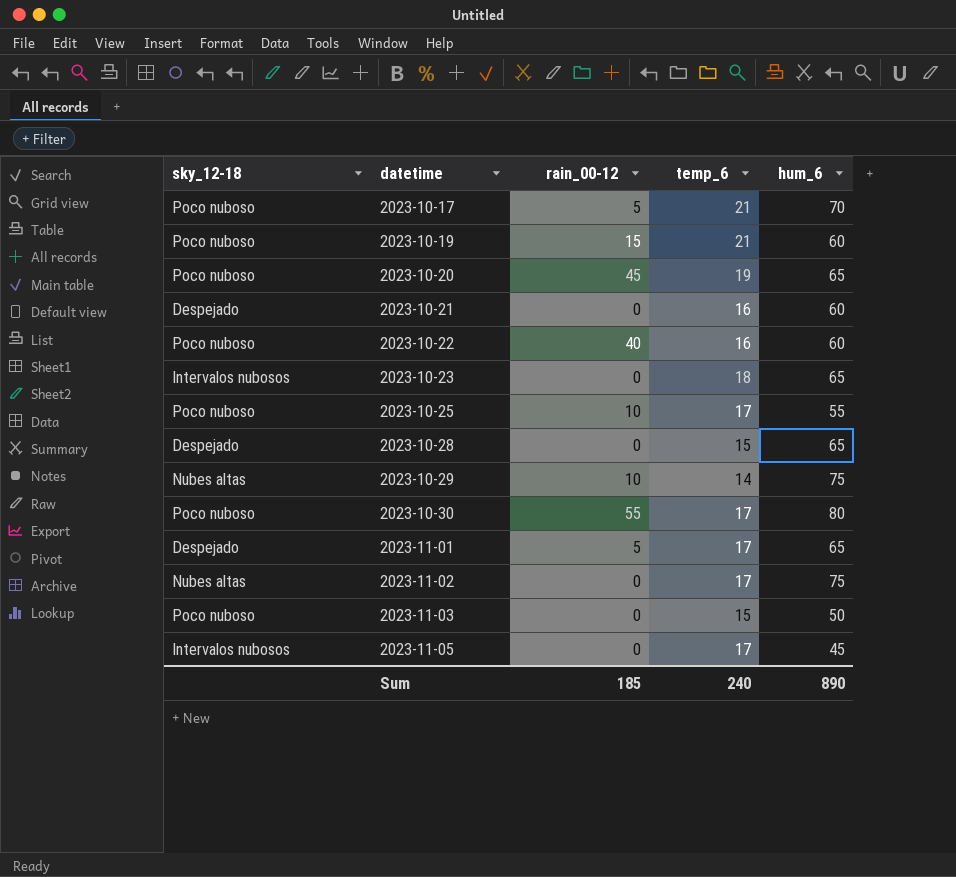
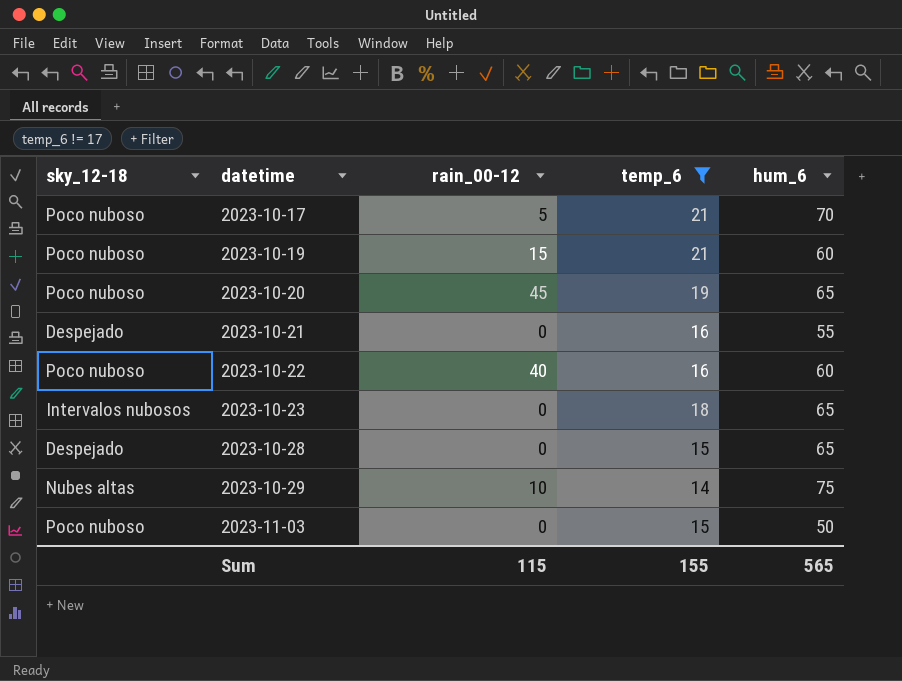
filter: none -> temp_6 != 17
2023-10-21 | hum_6: 60 -> 55
Sum | rain_00-12: 185 -> 115
Sum | temp_6: 240 -> 155
Sum | hum_6: 890 -> 565

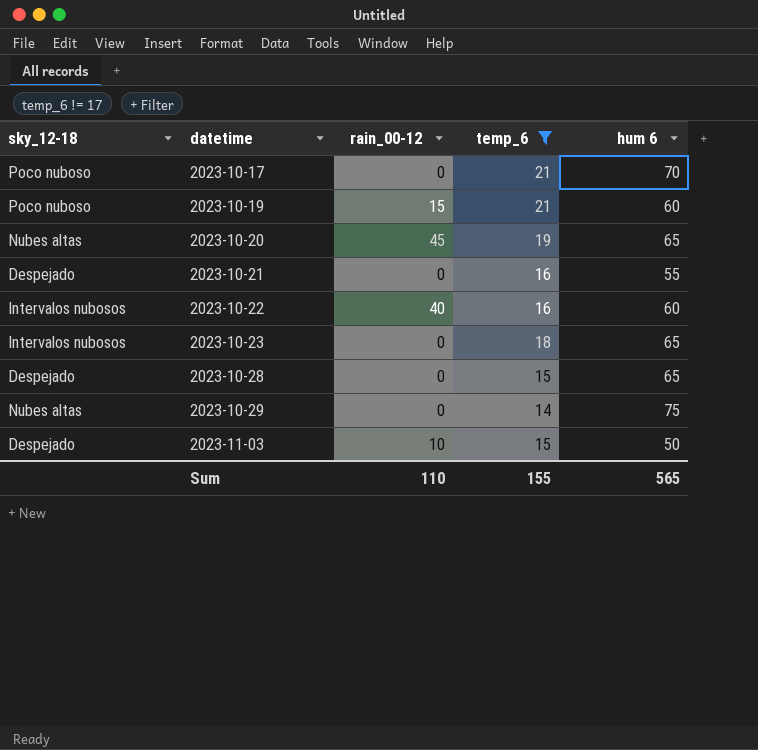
column name: hum_6 -> hum 6
2023-10-17 | rain_00-12: 5 -> 0
2023-10-20 | sky_12-18: Poco nuboso -> Nubes altas
2023-10-22 | sky_12-18: Poco nuboso -> Intervalos nubosos
2023-10-29 | rain_00-12: 10 -> 0
2023-11-03 | sky_12-18: Poco nuboso -> Despejado
2023-11-03 | rain_00-12: 0 -> 10
Sum | rain_00-12: 115 -> 110

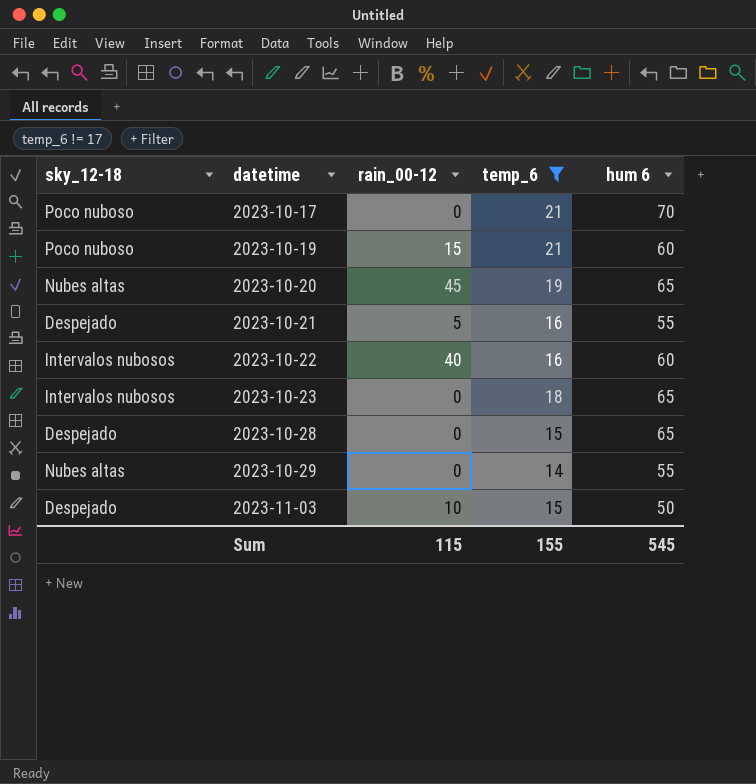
2023-10-21 | rain_00-12: 0 -> 5
2023-10-29 | hum 6: 75 -> 55
Sum | rain_00-12: 110 -> 115
Sum | hum 6: 565 -> 545

